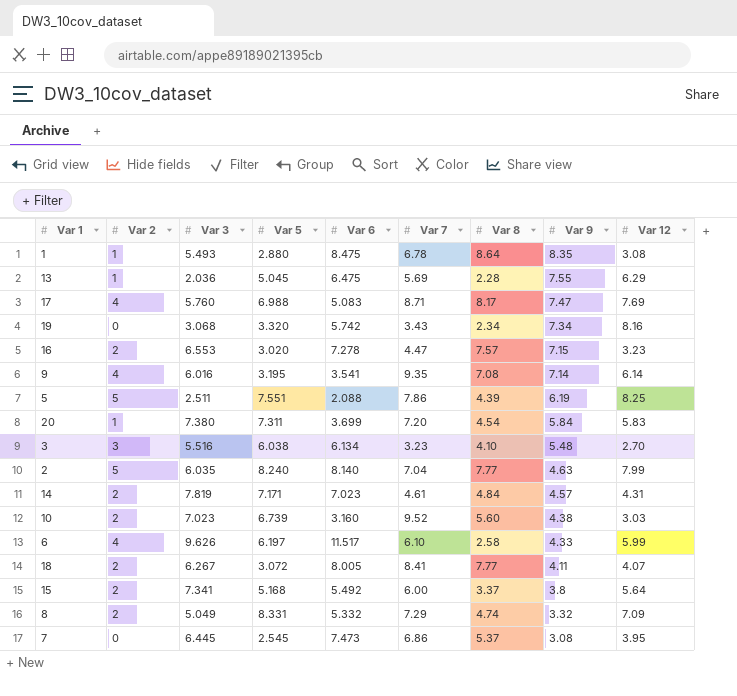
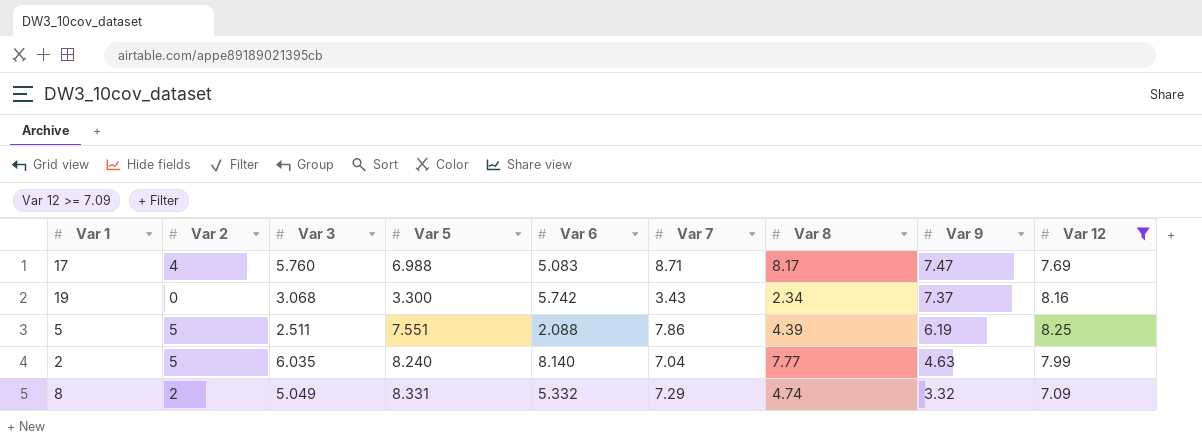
filter: none -> Var 12 >= 7.09
19 | Var 5: 3.320 -> 3.300
19 | Var 9: 7.34 -> 7.37

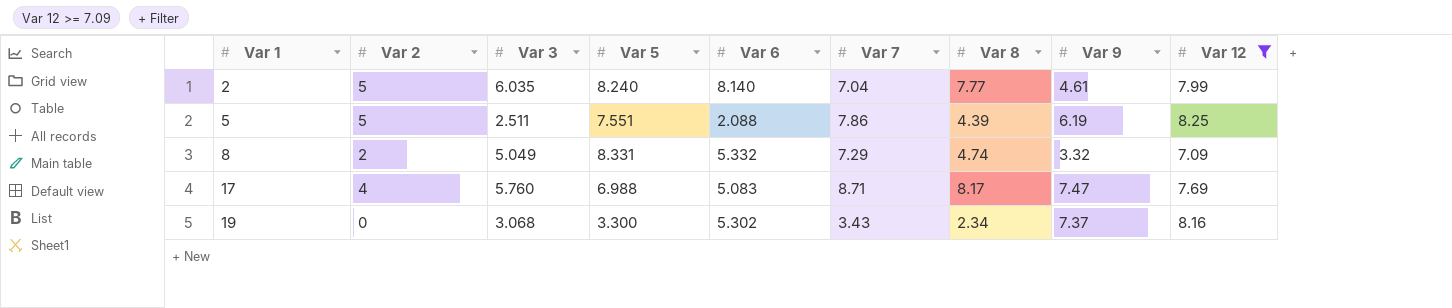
row order: Var 9 descending -> Var 1 ascending
2 | Var 9: 4.63 -> 4.61
19 | Var 6: 5.742 -> 5.302

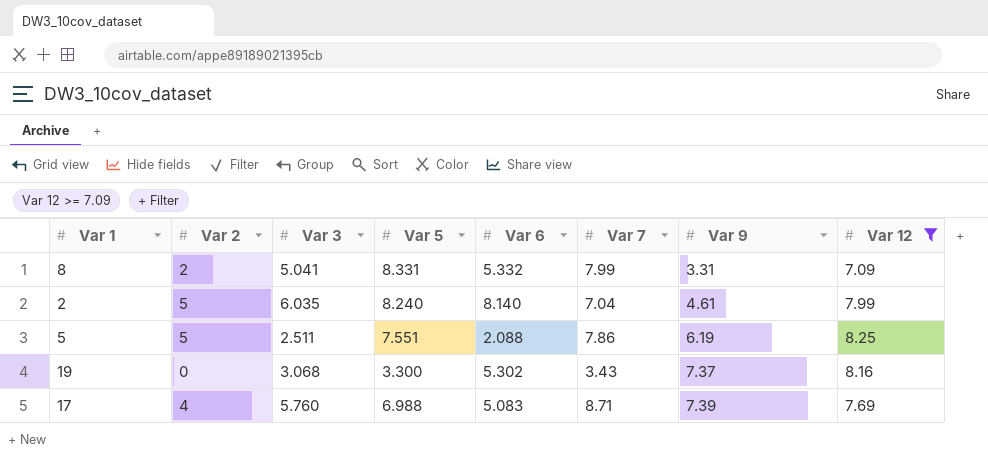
row order: Var 1 ascending -> Var 9 ascending
column Var 8 | position: 7 -> none
8 | Var 3: 5.049 -> 5.041
8 | Var 7: 7.29 -> 7.99
8 | Var 9: 3.32 -> 3.31
17 | Var 9: 7.47 -> 7.39

